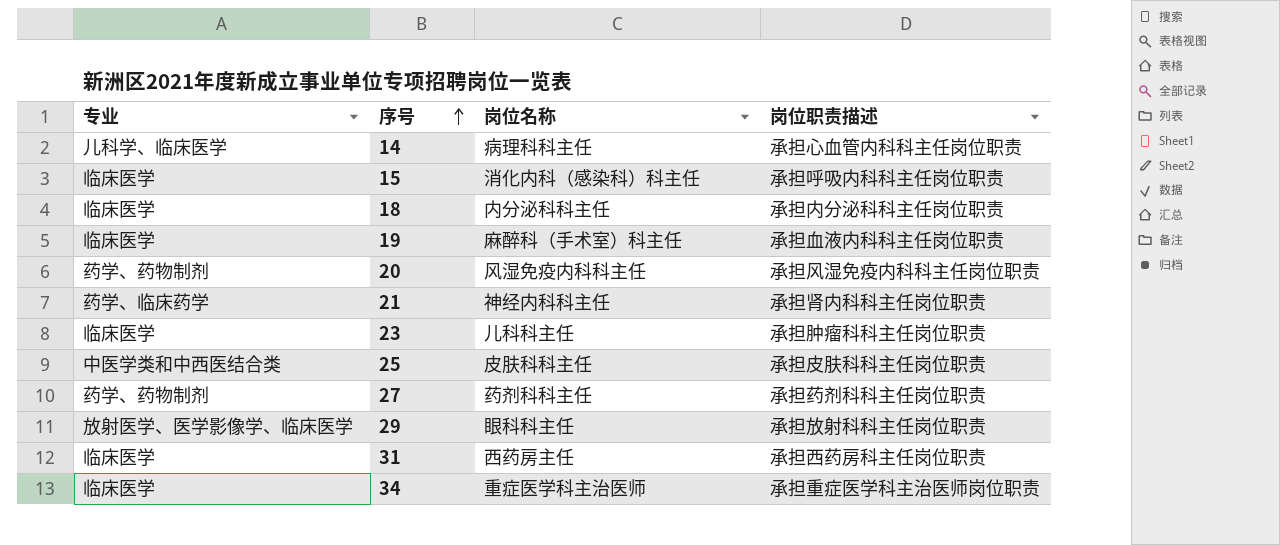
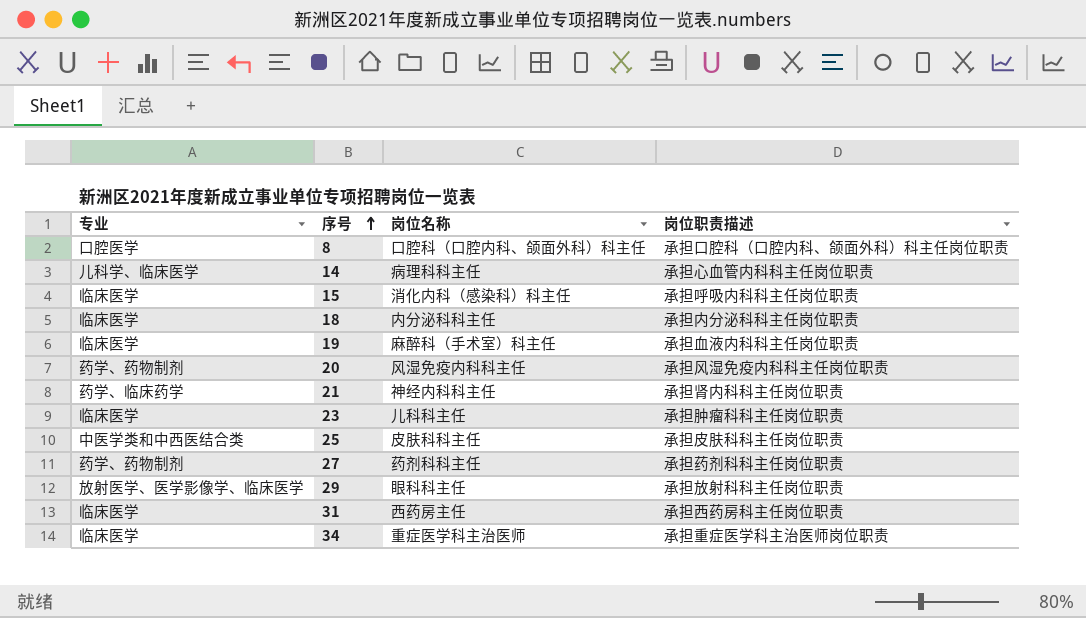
row 8: none -> 口腔医学 | 口腔科（口腔内科、颌面外科）科主任 | 承担口腔科（口腔内科、颌面外科）科主任岗位职责

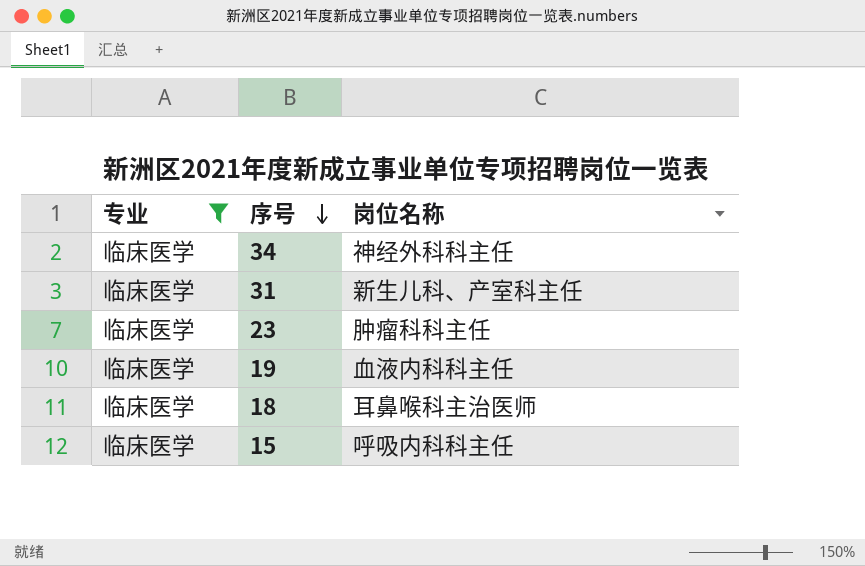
filter: none -> 专业 = 临床医学
row order: 序号 ascending -> 序号 descending
column 岗位职责描述 | position: 4 -> none
34 | 岗位名称: 重症医学科主治医师 -> 神经外科科主任
31 | 岗位名称: 西药房主任 -> 新生儿科、产室科主任
23 | 岗位名称: 儿科科主任 -> 肿瘤科科主任
19 | 岗位名称: 麻醉科（手术室）科主任 -> 血液内科科主任
18 | 岗位名称: 内分泌科科主任 -> 耳鼻喉科主治医师
15 | 岗位名称: 消化内科（感染科）科主任 -> 呼吸内科科主任

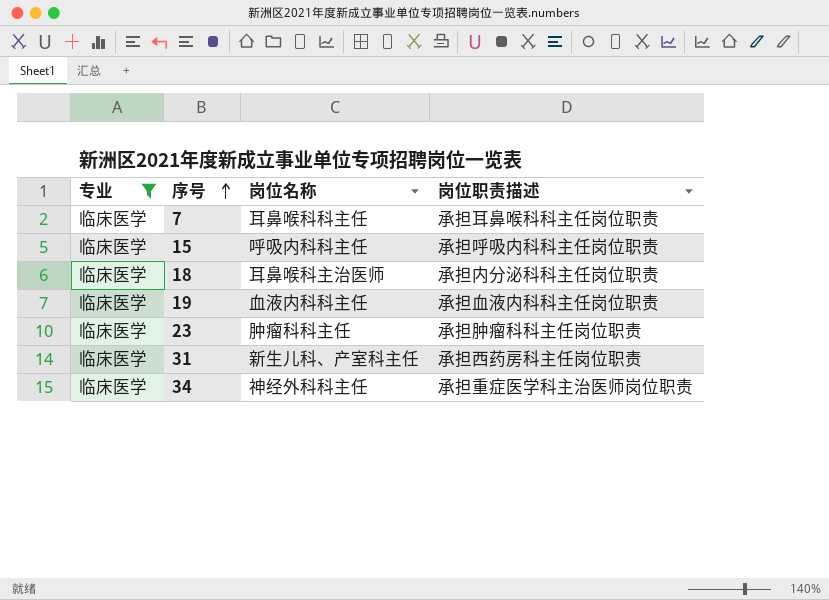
row order: 序号 descending -> 序号 ascending
column 岗位职责描述 | position: none -> 4
row 7: none -> 临床医学 | 耳鼻喉科科主任 | 承担耳鼻喉科科主任岗位职责

